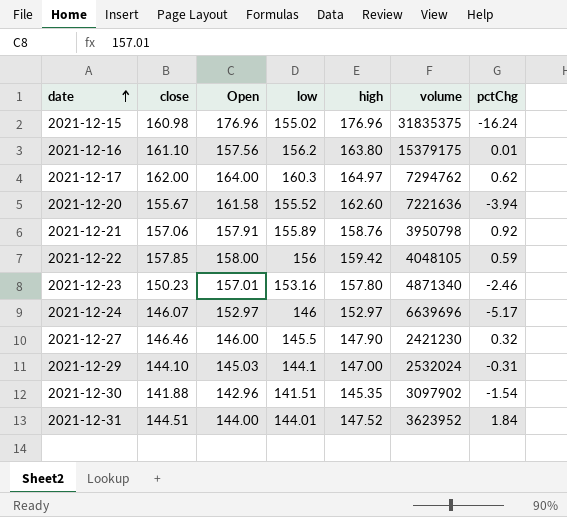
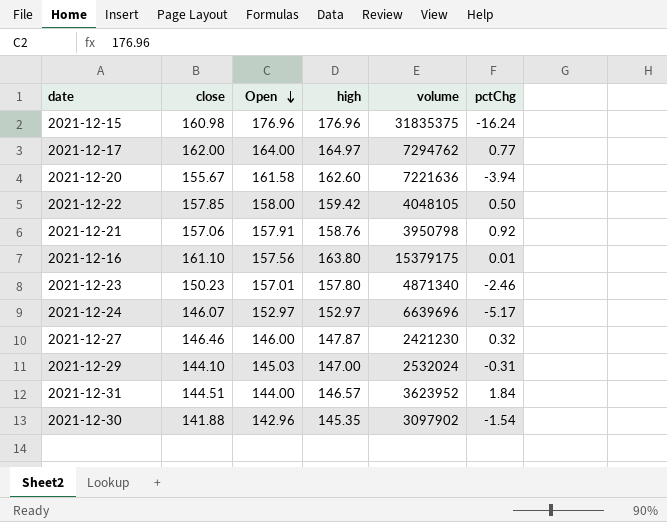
row order: date ascending -> Open descending
column low | position: 4 -> none
2021-12-17 | pctChg: 0.62 -> 0.77
2021-12-22 | pctChg: 0.59 -> 0.50
2021-12-27 | high: 147.90 -> 147.87
2021-12-31 | high: 147.52 -> 146.57

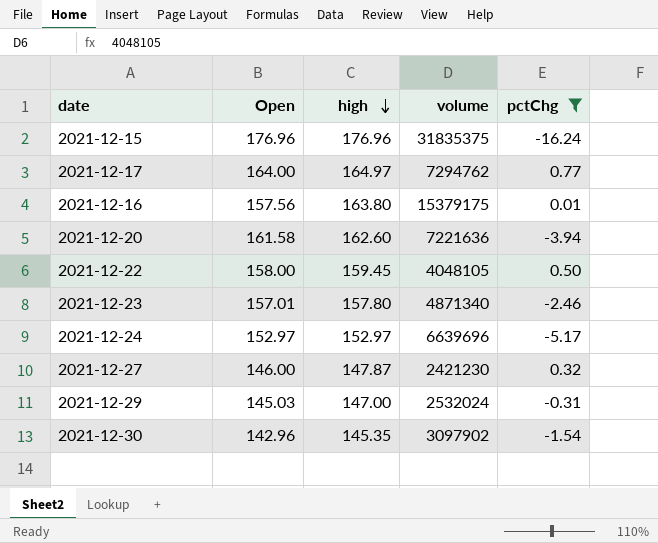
filter: none -> pctChg <= 0.77
row order: Open descending -> high descending
column close | position: 2 -> none
2021-12-22 | high: 159.42 -> 159.45

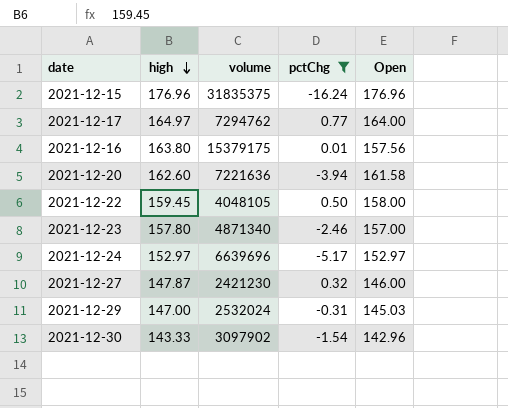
column Open | position: 2 -> 5
2021-12-23 | Open: 157.01 -> 157.00
2021-12-30 | high: 145.35 -> 143.33

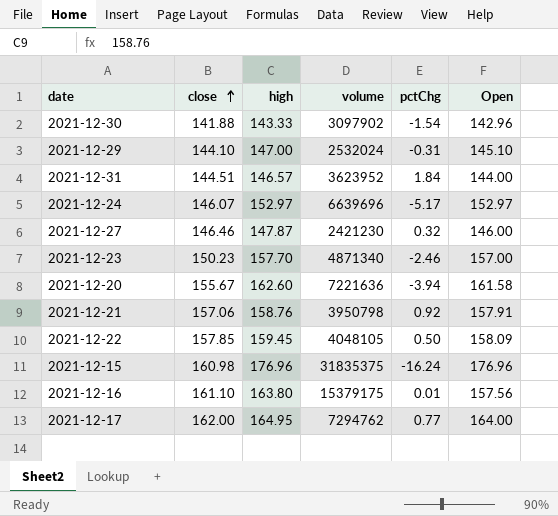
filter: pctChg <= 0.77 -> none
row order: high descending -> close ascending
column close | position: none -> 2
2021-12-29 | Open: 145.03 -> 145.10
2021-12-23 | high: 157.80 -> 157.70
2021-12-22 | Open: 158.00 -> 158.09
2021-12-17 | high: 164.97 -> 164.95

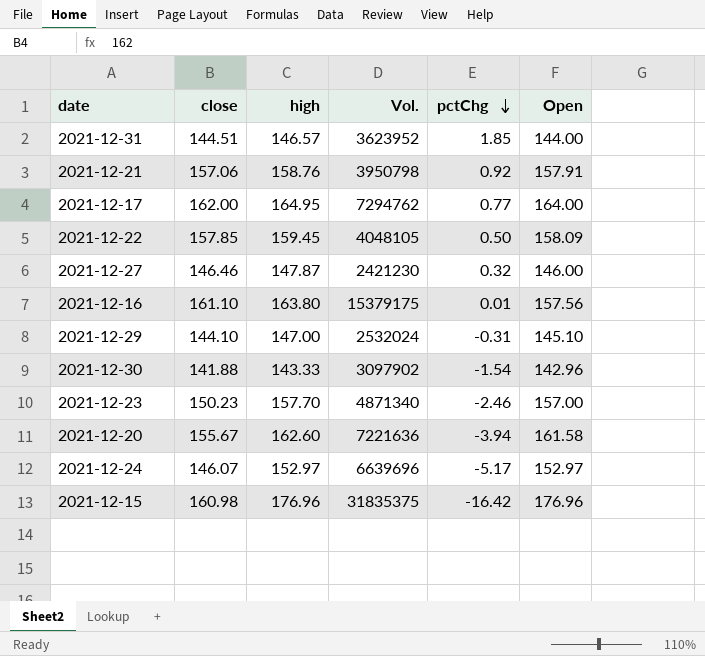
row order: close ascending -> pctChg descending
column name: volume -> Vol.
2021-12-31 | pctChg: 1.84 -> 1.85
2021-12-15 | pctChg: -16.24 -> -16.42

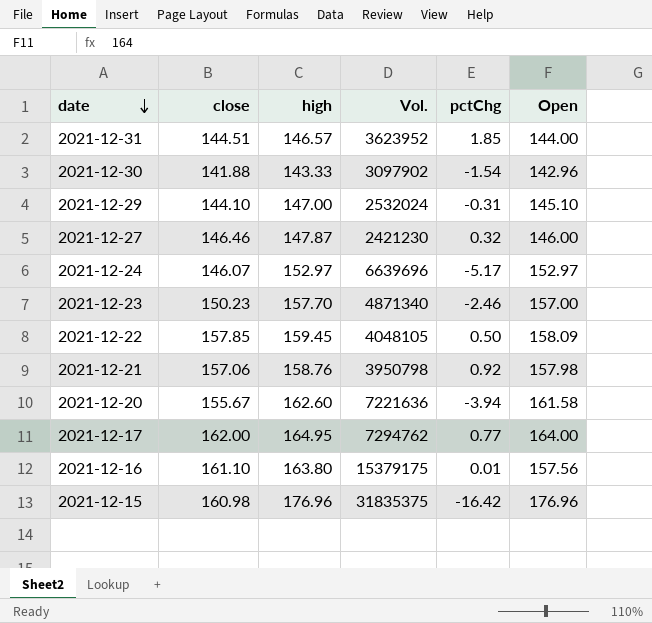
row order: pctChg descending -> date descending
2021-12-21 | Open: 157.91 -> 157.98

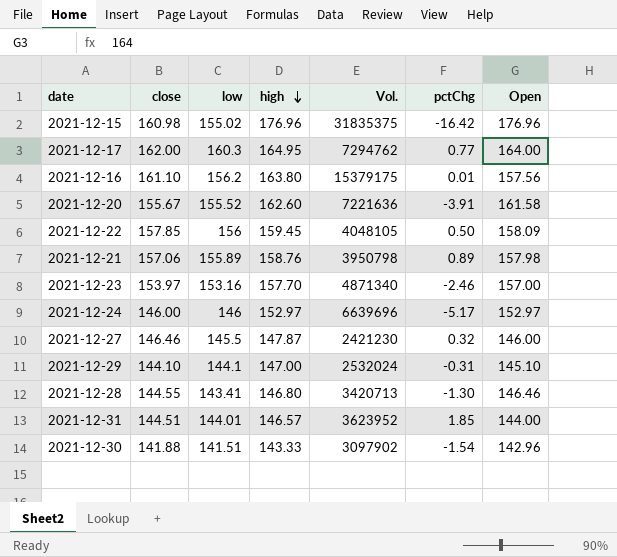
row order: date descending -> high descending
column low | position: none -> 3
2021-12-20 | pctChg: -3.94 -> -3.91
2021-12-21 | pctChg: 0.92 -> 0.89
2021-12-23 | close: 150.23 -> 153.97
2021-12-24 | close: 146.07 -> 146.00
row 2021-12-28: none -> 144.55 | 143.41 | 146.80 | 3420713 | -1.30 | 146.46

